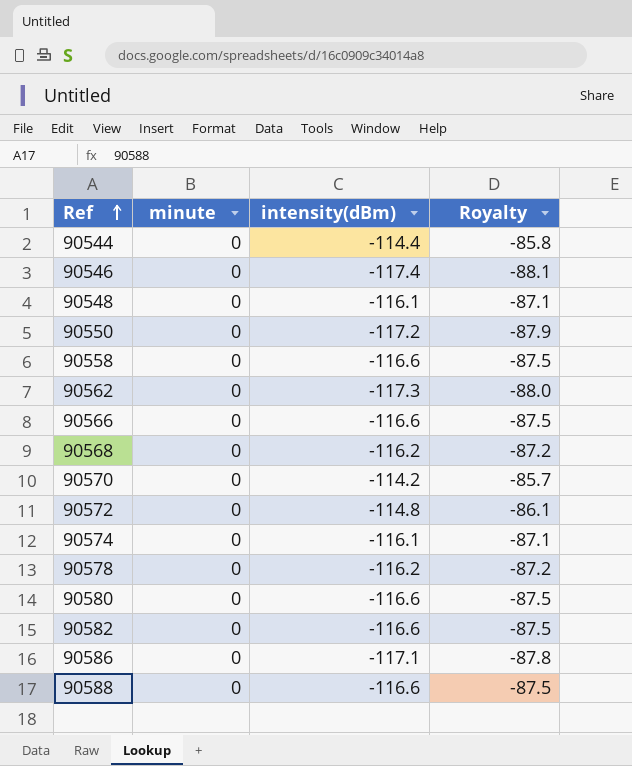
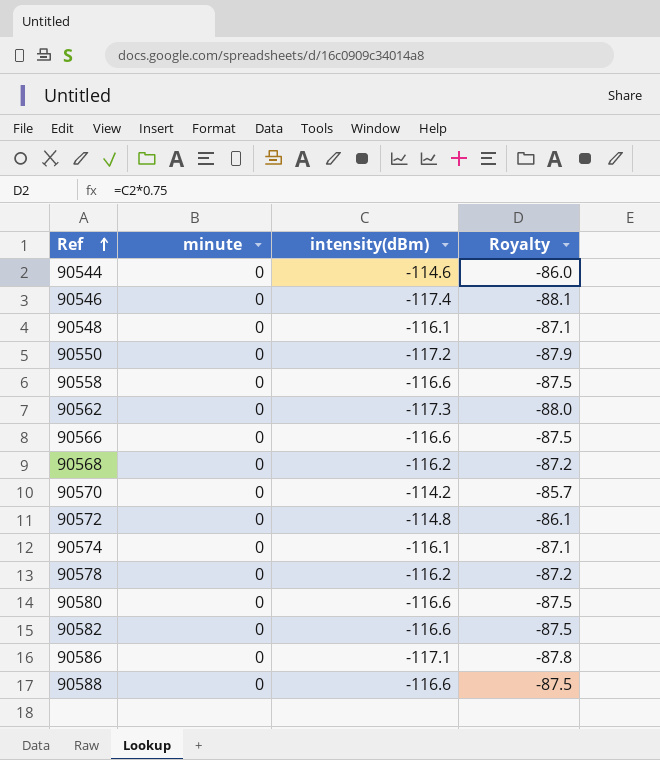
90544 | intensity(dBm): -114.4 -> -114.6
90544 | Royalty: -85.8 -> -86.0

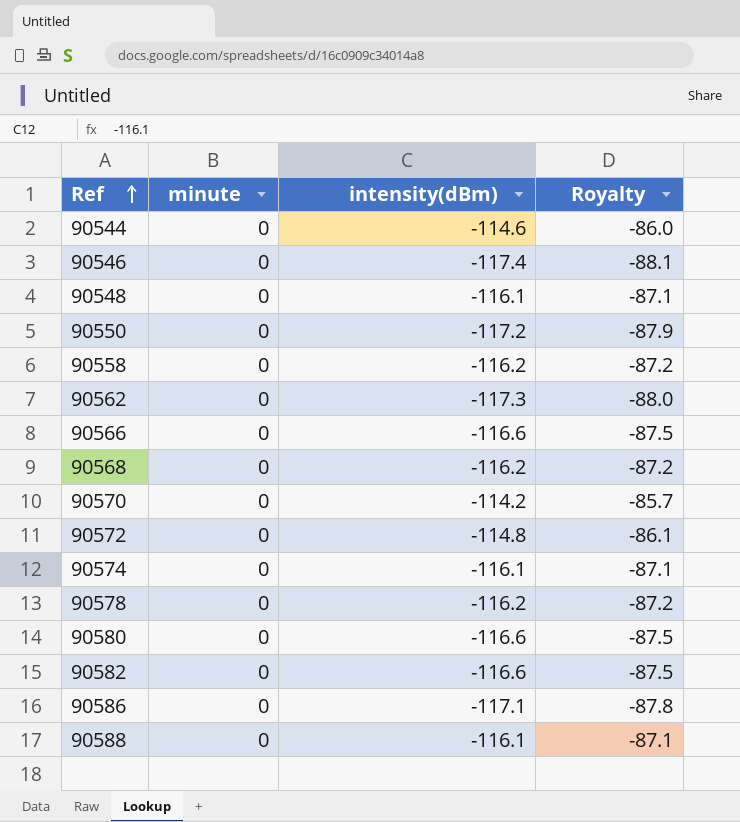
90558 | intensity(dBm): -116.6 -> -116.2
90558 | Royalty: -87.5 -> -87.2
90588 | intensity(dBm): -116.6 -> -116.1
90588 | Royalty: -87.5 -> -87.1

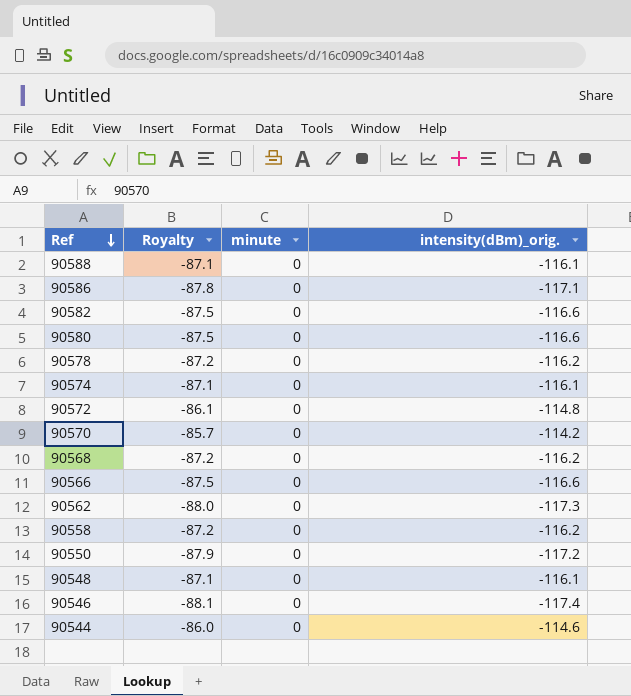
row order: Ref ascending -> Ref descending
column Royalty | position: 4 -> 2
column name: intensity(dBm) -> intensity(dBm)_orig.

